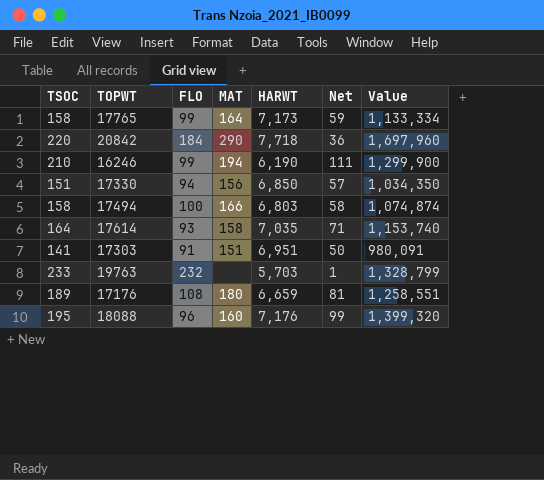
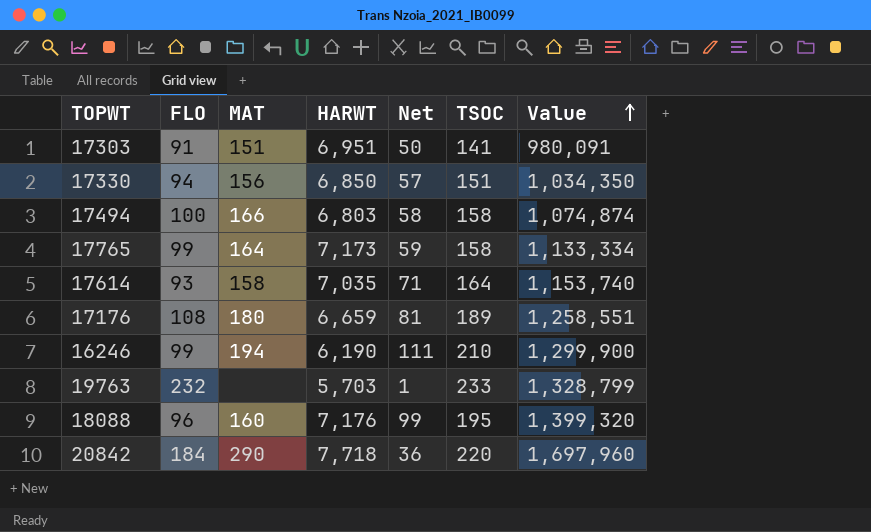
row order: none -> Value ascending
column TSOC | position: 1 -> 6

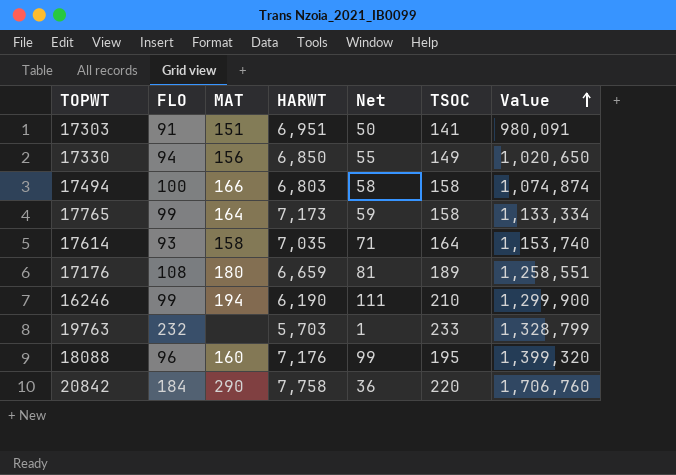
17330 | Net: 57 -> 55
17330 | TSOC: 151 -> 149
17330 | Value: 1,034,350 -> 1,020,650
20842 | HARWT: 7,718 -> 7,758
20842 | Value: 1,697,960 -> 1,706,760

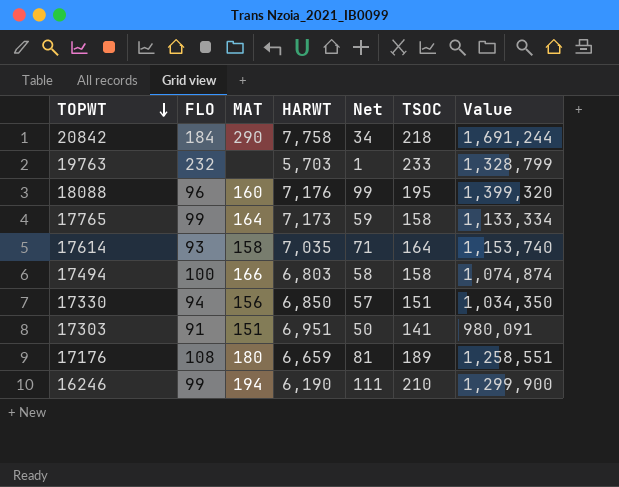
row order: Value ascending -> TOPWT descending
20842 | Net: 36 -> 34
20842 | TSOC: 220 -> 218
20842 | Value: 1,706,760 -> 1,691,244
17330 | Net: 55 -> 57
17330 | TSOC: 149 -> 151
17330 | Value: 1,020,650 -> 1,034,350

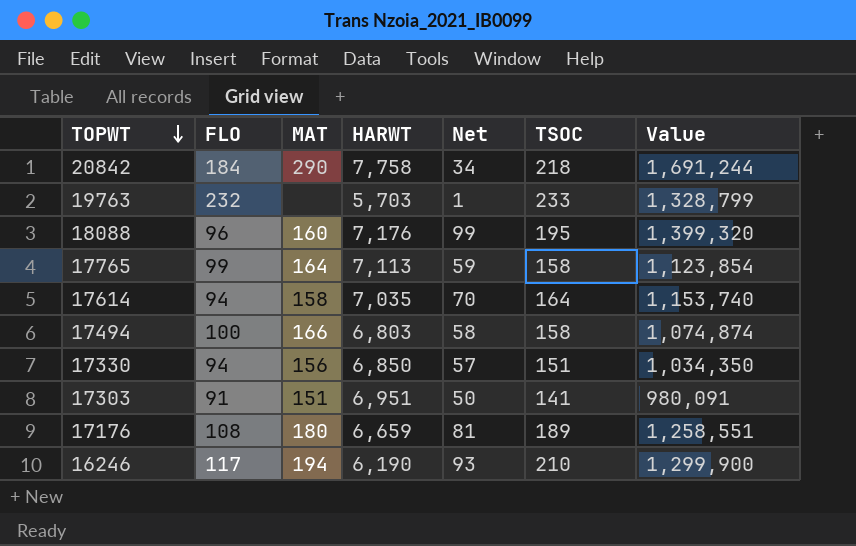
17765 | HARWT: 7,173 -> 7,113
17765 | Value: 1,133,334 -> 1,123,854
17614 | FLO: 93 -> 94
17614 | Net: 71 -> 70
16246 | FLO: 99 -> 117
16246 | Net: 111 -> 93

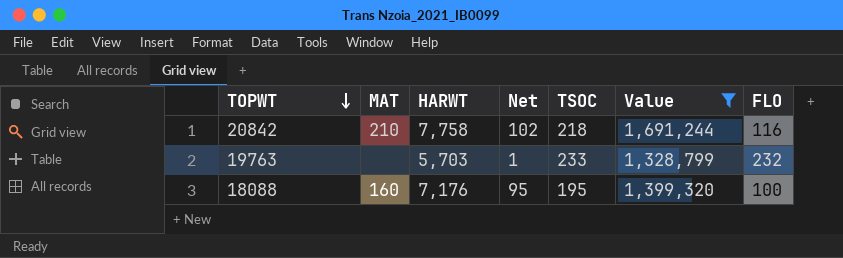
filter: none -> Value >= 1,328,799
column FLO | position: 2 -> 7
20842 | MAT: 290 -> 210
20842 | Net: 34 -> 102
20842 | FLO: 184 -> 116
18088 | Net: 99 -> 95
18088 | FLO: 96 -> 100

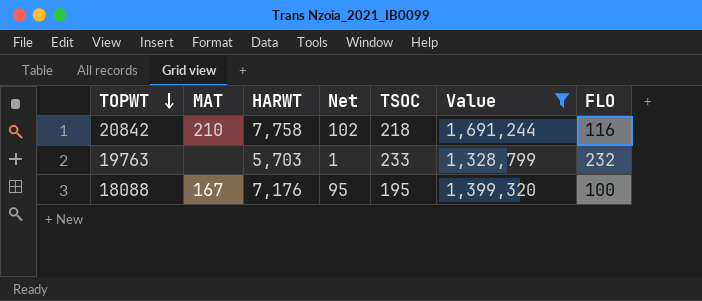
18088 | MAT: 160 -> 167

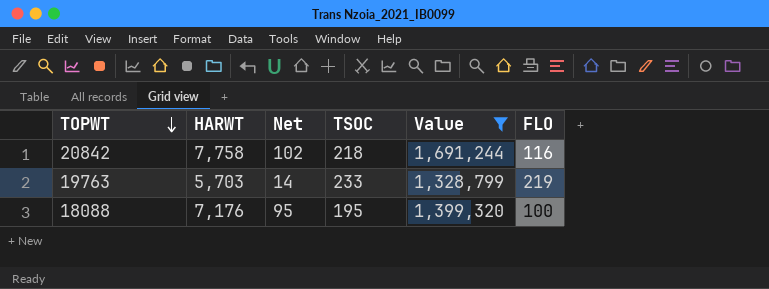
column MAT | position: 2 -> none
19763 | Net: 1 -> 14
19763 | FLO: 232 -> 219

